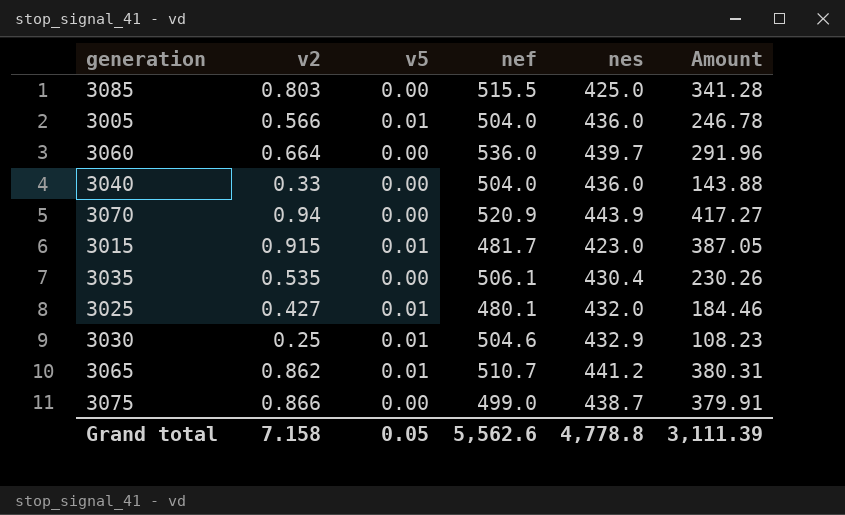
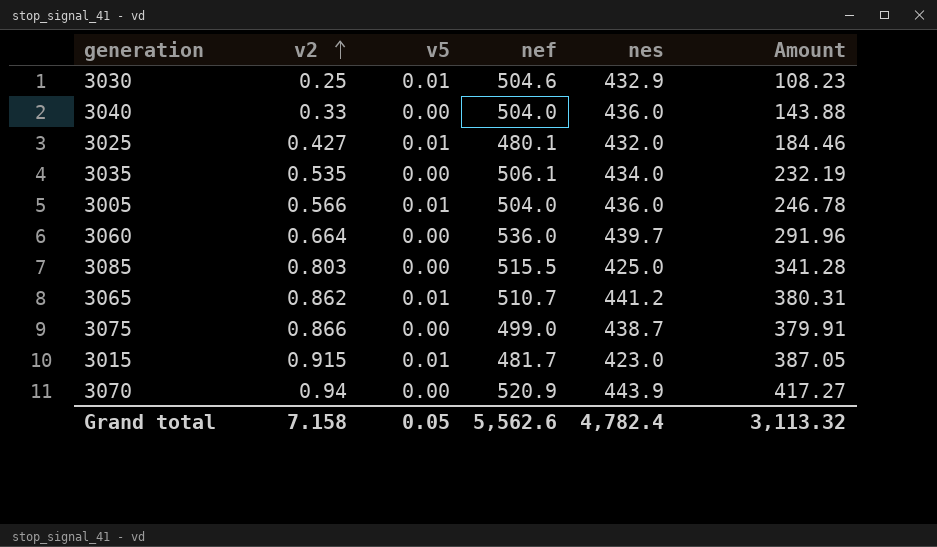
row order: none -> v2 ascending
3035 | nes: 430.4 -> 434.0
3035 | Amount: 230.26 -> 232.19
Grand total | nes: 4,778.8 -> 4,782.4
Grand total | Amount: 3,111.39 -> 3,113.32

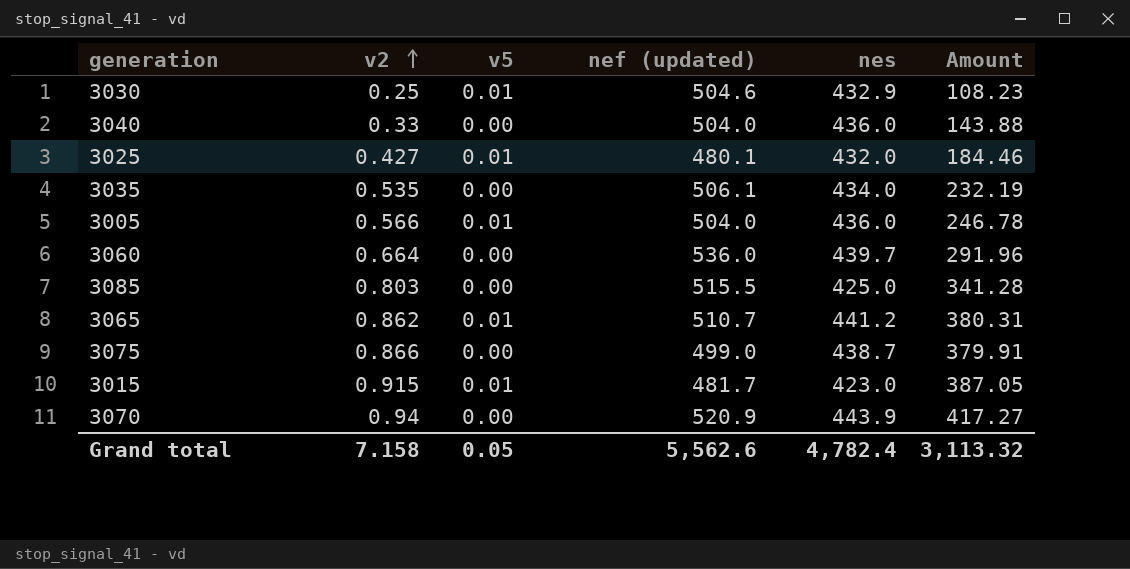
column name: nef -> nef (updated)

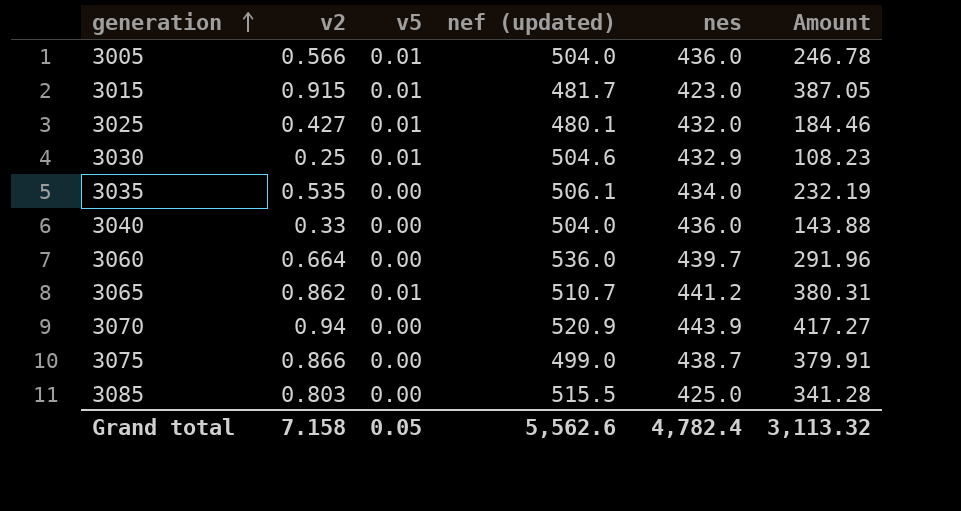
row order: v2 ascending -> generation ascending

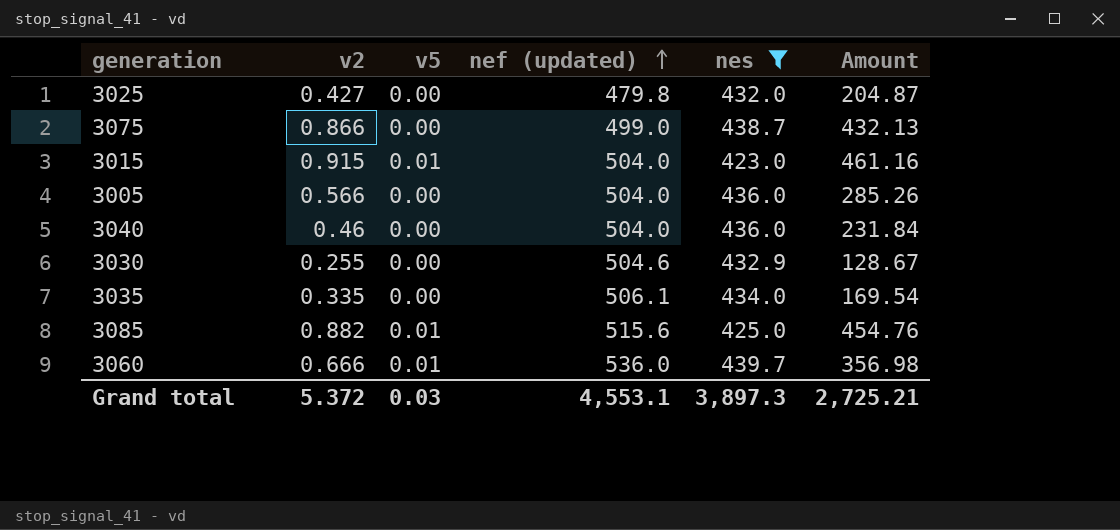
filter: none -> nes <= 439.7
row order: generation ascending -> nef (updated) ascending
column Amount | formula: [v2] * [nes] -> [v2] * [nef (updated)]
3025 | v5: 0.01 -> 0.00
3025 | nef (updated): 480.1 -> 479.8
3015 | nef (updated): 481.7 -> 504.0
3005 | v5: 0.01 -> 0.00
3040 | v2: 0.33 -> 0.46
3030 | v2: 0.25 -> 0.255
3030 | v5: 0.01 -> 0.00
3035 | v2: 0.535 -> 0.335
3085 | v2: 0.803 -> 0.882
3085 | v5: 0.00 -> 0.01
3085 | nef (updated): 515.5 -> 515.6
3060 | v2: 0.664 -> 0.666
3060 | v5: 0.00 -> 0.01
Grand total | v2: 7.158 -> 5.372
Grand total | v5: 0.05 -> 0.03
Grand total | nef (updated): 5,562.6 -> 4,553.1
Grand total | nes: 4,782.4 -> 3,897.3
Grand total | Amount: 3,113.32 -> 2,725.21

